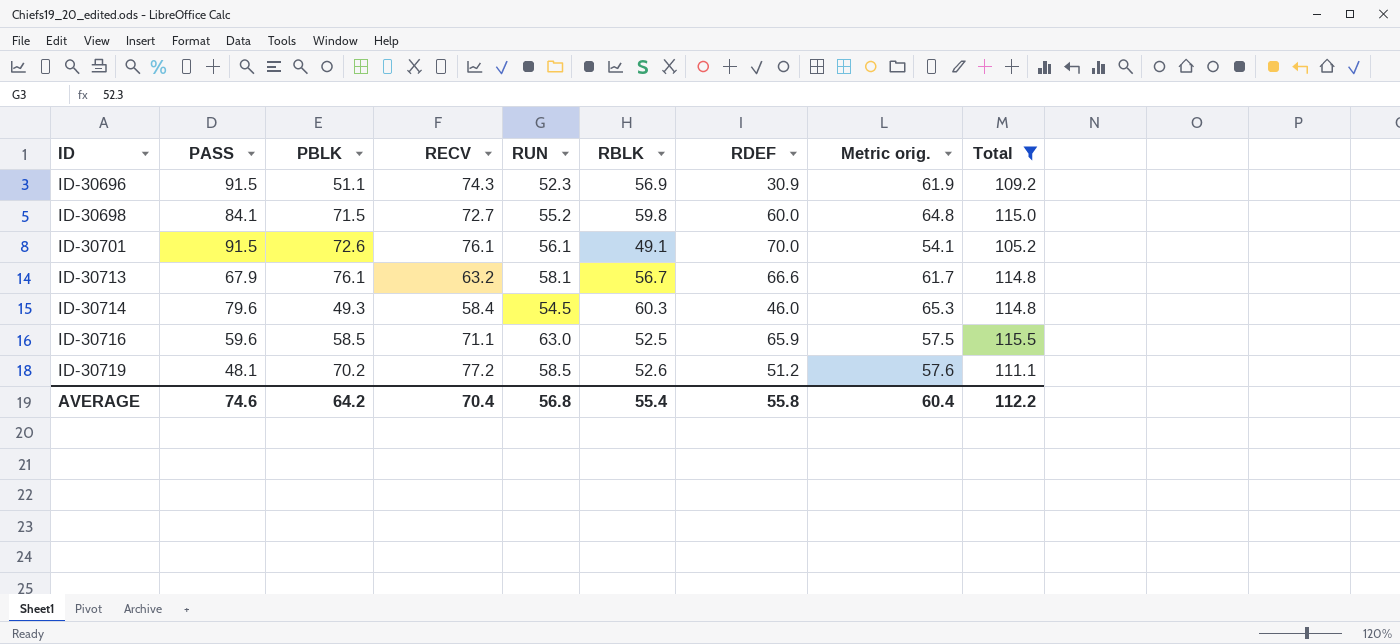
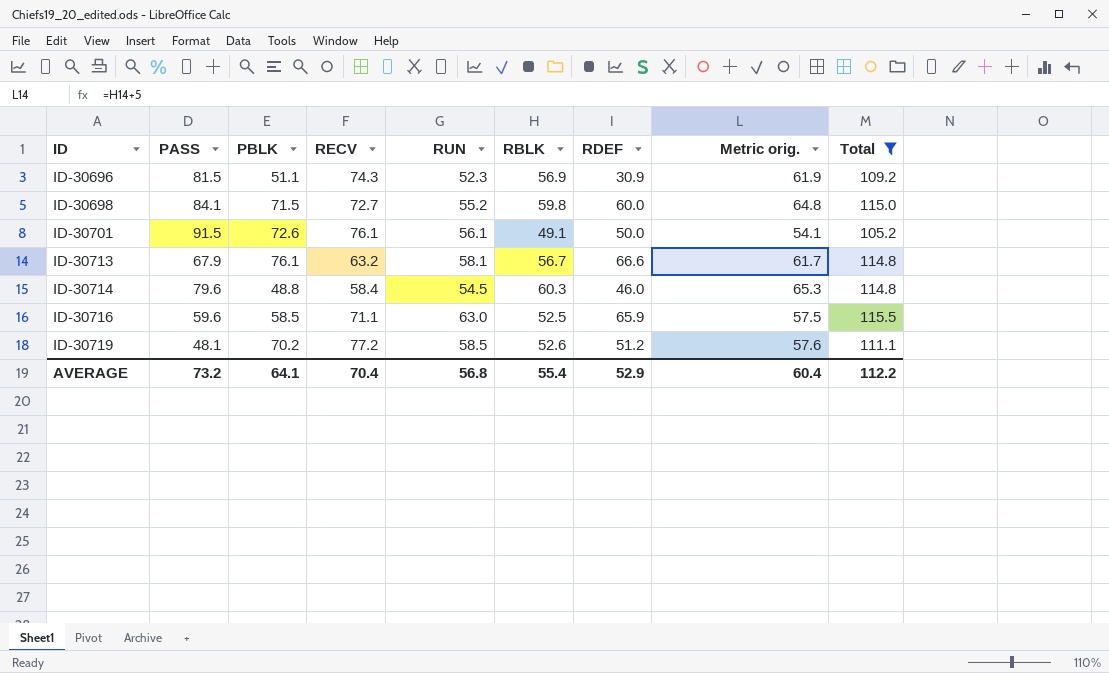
ID-30696 | PASS: 91.5 -> 81.5
ID-30701 | RDEF: 70.0 -> 50.0
ID-30714 | PBLK: 49.3 -> 48.8
AVERAGE | PASS: 74.6 -> 73.2
AVERAGE | PBLK: 64.2 -> 64.1
AVERAGE | RDEF: 55.8 -> 52.9

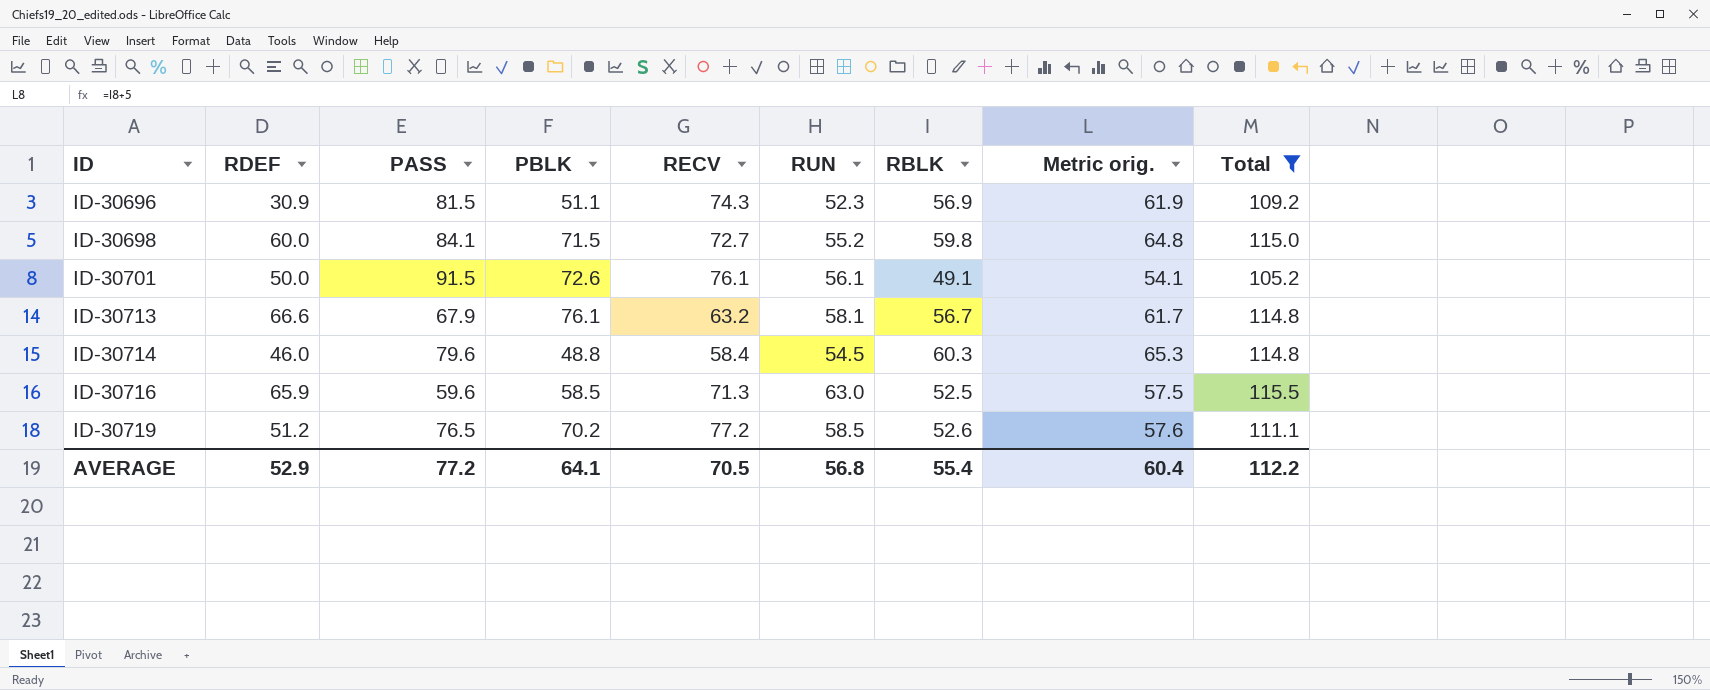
column RDEF | position: 7 -> 2
ID-30716 | RECV: 71.1 -> 71.3
ID-30719 | PASS: 48.1 -> 76.5
AVERAGE | PASS: 73.2 -> 77.2
AVERAGE | RECV: 70.4 -> 70.5

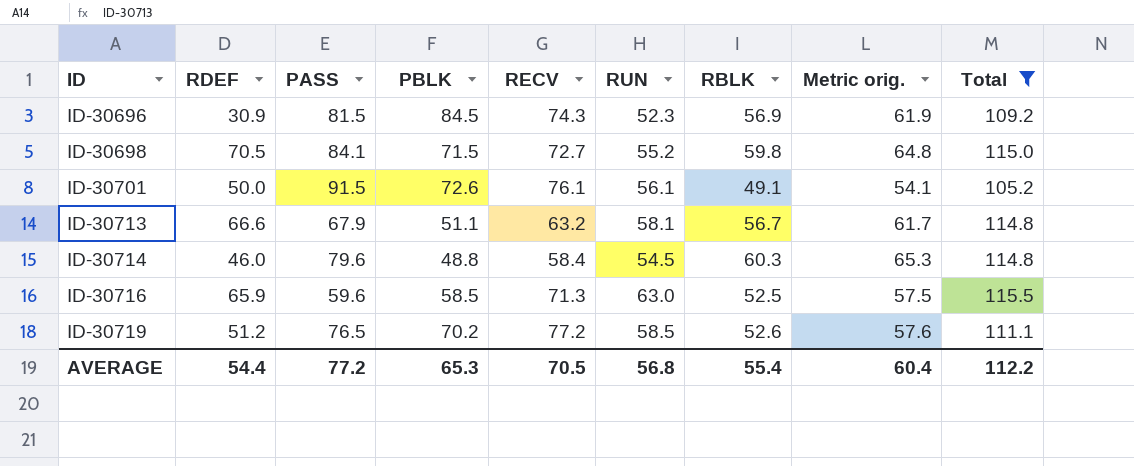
ID-30696 | PBLK: 51.1 -> 84.5
ID-30698 | RDEF: 60.0 -> 70.5
ID-30713 | PBLK: 76.1 -> 51.1
AVERAGE | RDEF: 52.9 -> 54.4
AVERAGE | PBLK: 64.1 -> 65.3

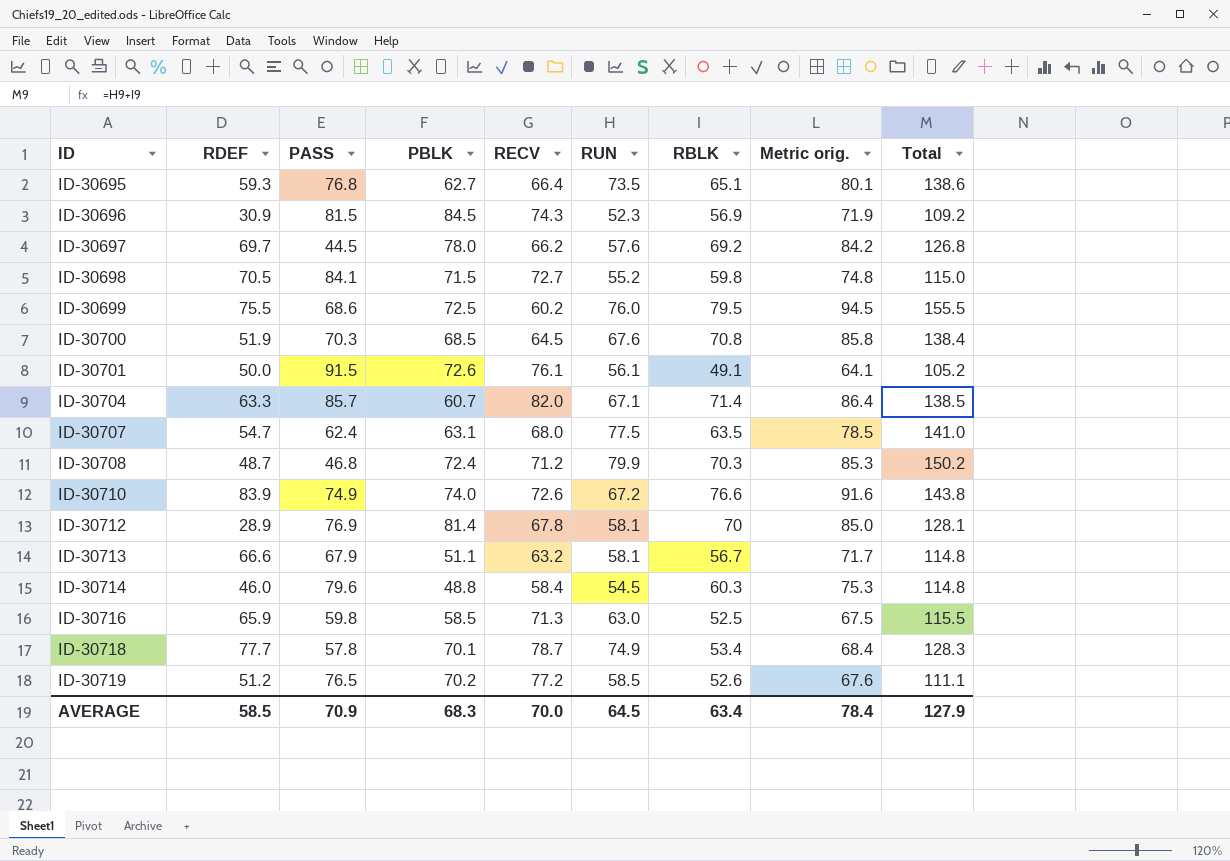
filter: Total <= 115.5 -> none
column Metric orig. | formula: [RBLK] + 5 -> [RBLK] + 15
ID-30716 | PASS: 59.6 -> 59.8
AVERAGE | RDEF: 54.4 -> 58.5
AVERAGE | PASS: 77.2 -> 70.9
AVERAGE | PBLK: 65.3 -> 68.3
AVERAGE | RECV: 70.5 -> 70.0
AVERAGE | RUN: 56.8 -> 64.5
AVERAGE | RBLK: 55.4 -> 63.4
AVERAGE | Metric orig.: 60.4 -> 78.4
AVERAGE | Total: 112.2 -> 127.9

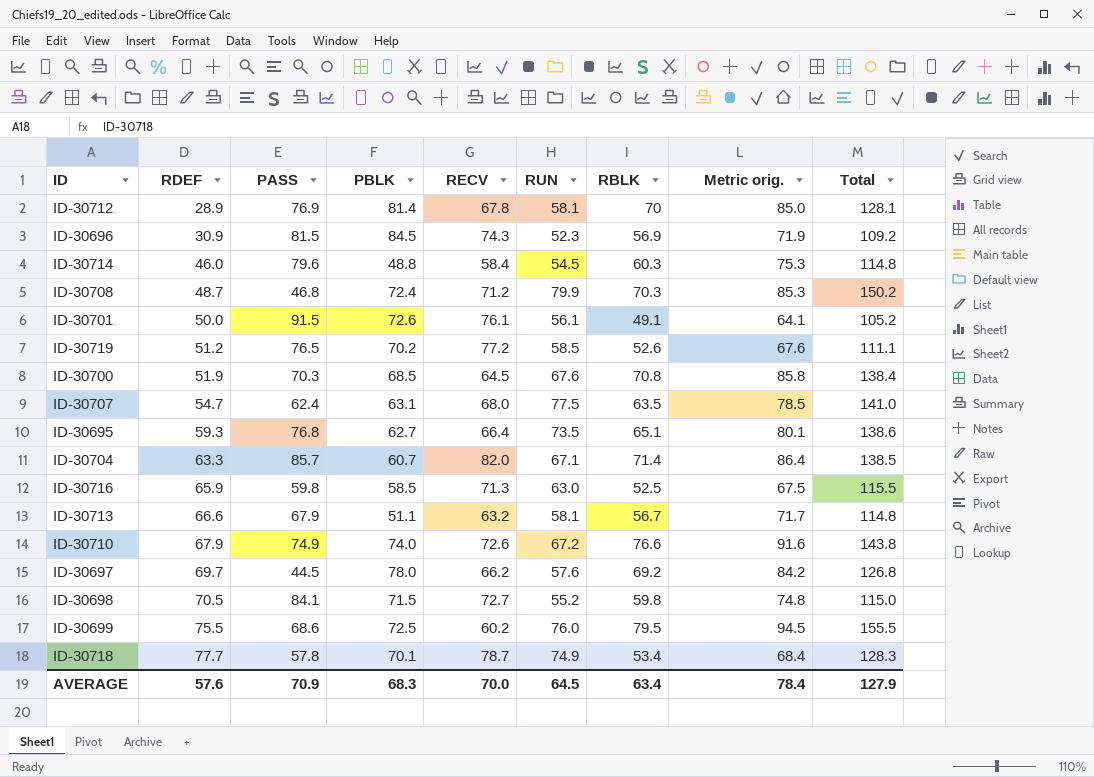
row order: ID ascending -> RDEF ascending
ID-30710 | RDEF: 83.9 -> 67.9
AVERAGE | RDEF: 58.5 -> 57.6

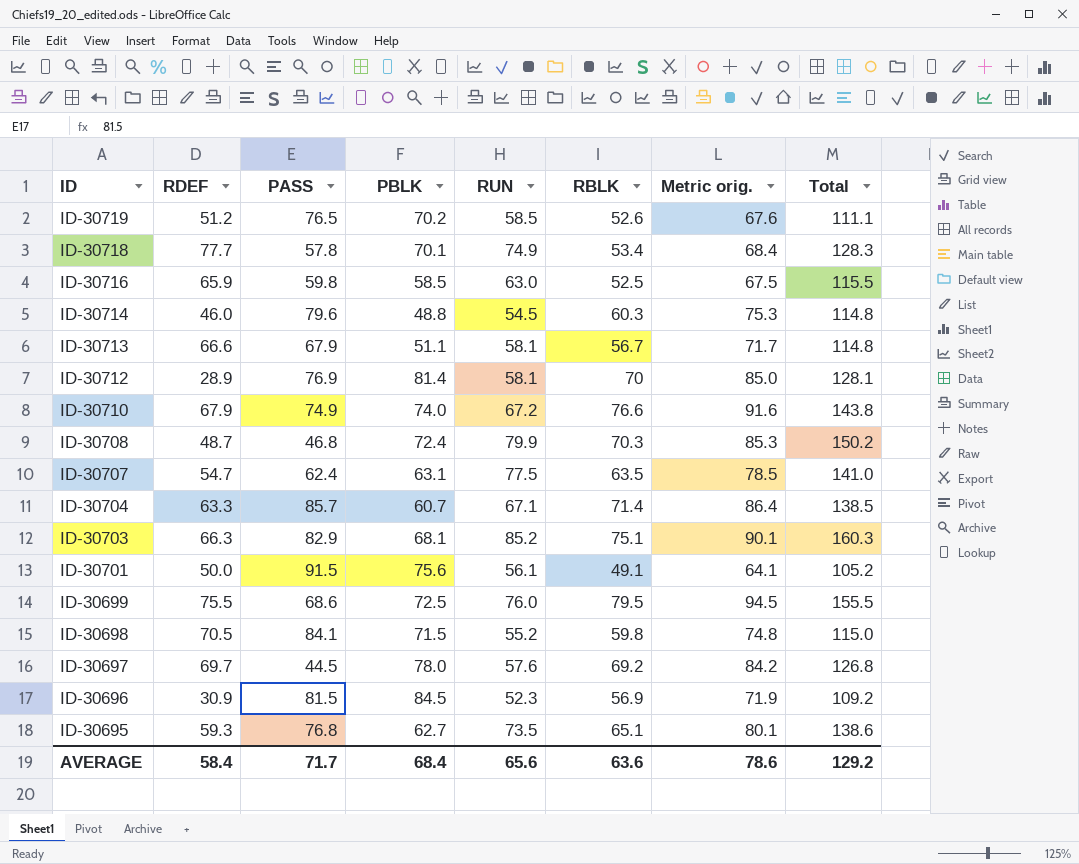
row order: RDEF ascending -> ID descending
column RECV | position: 5 -> none
row ID-30700: 51.9 | 70.3 | 68.5 | 64.5 | 67.6 | 70.8 | 85.8 | 138.4 -> none
row ID-30703: none -> 66.3 | 82.9 | 68.1 | 85.2 | 75.1 | 90.1 | 160.3
ID-30701 | PBLK: 72.6 -> 75.6
AVERAGE | RDEF: 57.6 -> 58.4
AVERAGE | PASS: 70.9 -> 71.7
AVERAGE | PBLK: 68.3 -> 68.4
AVERAGE | RUN: 64.5 -> 65.6
AVERAGE | RBLK: 63.4 -> 63.6
AVERAGE | Metric orig.: 78.4 -> 78.6
AVERAGE | Total: 127.9 -> 129.2

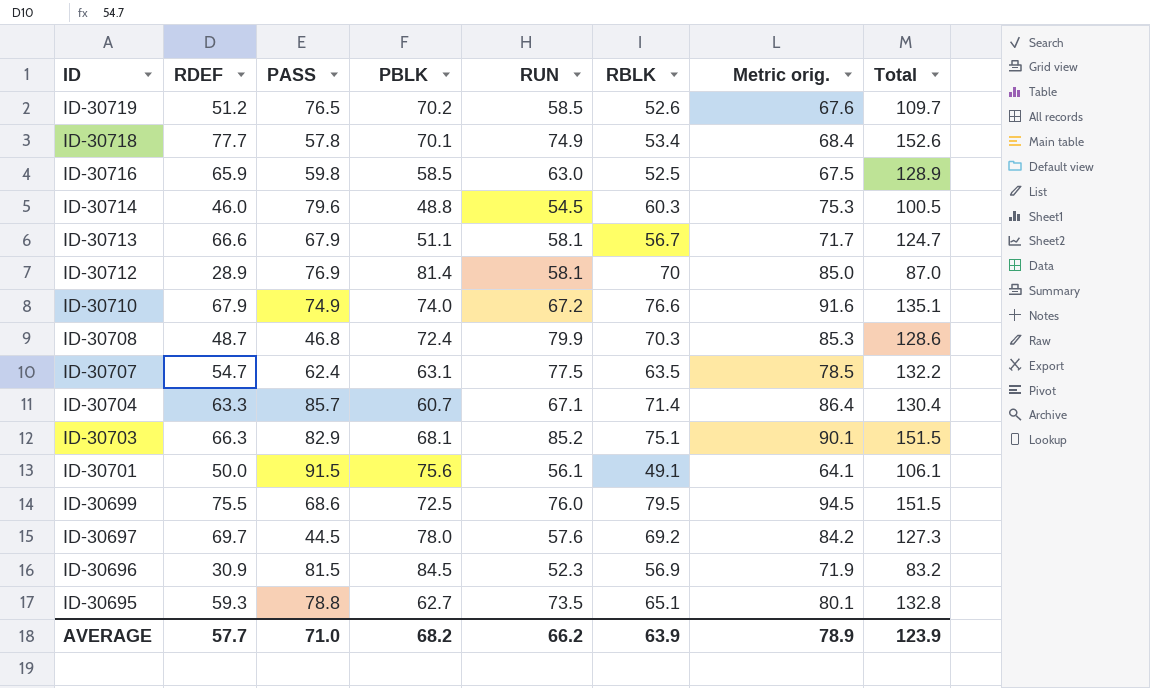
column Total | formula: [RUN] + [RBLK] -> [RDEF] + [RUN]
row ID-30698: 70.5 | 84.1 | 71.5 | 55.2 | 59.8 | 74.8 | 115.0 -> none
ID-30695 | PASS: 76.8 -> 78.8
AVERAGE | RDEF: 58.4 -> 57.7
AVERAGE | PASS: 71.7 -> 71.0
AVERAGE | PBLK: 68.4 -> 68.2
AVERAGE | RUN: 65.6 -> 66.2
AVERAGE | RBLK: 63.6 -> 63.9
AVERAGE | Metric orig.: 78.6 -> 78.9
AVERAGE | Total: 129.2 -> 123.9

